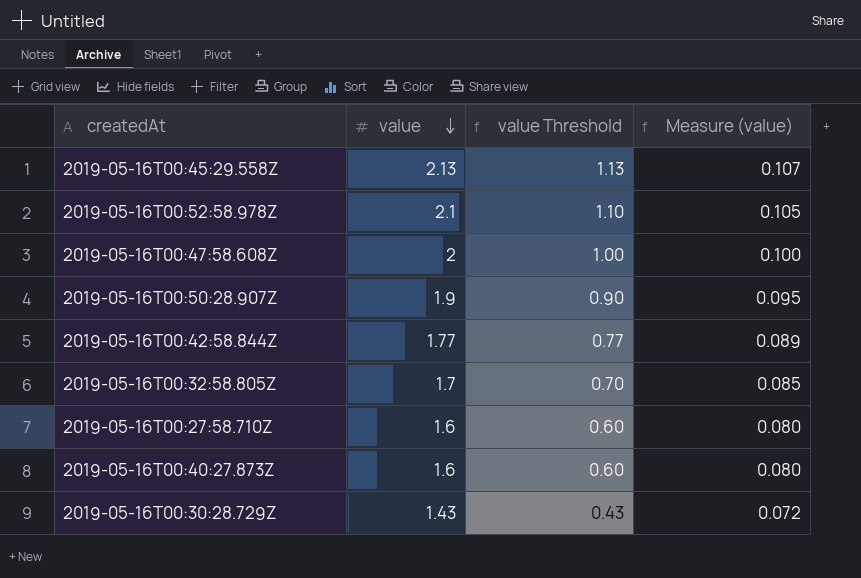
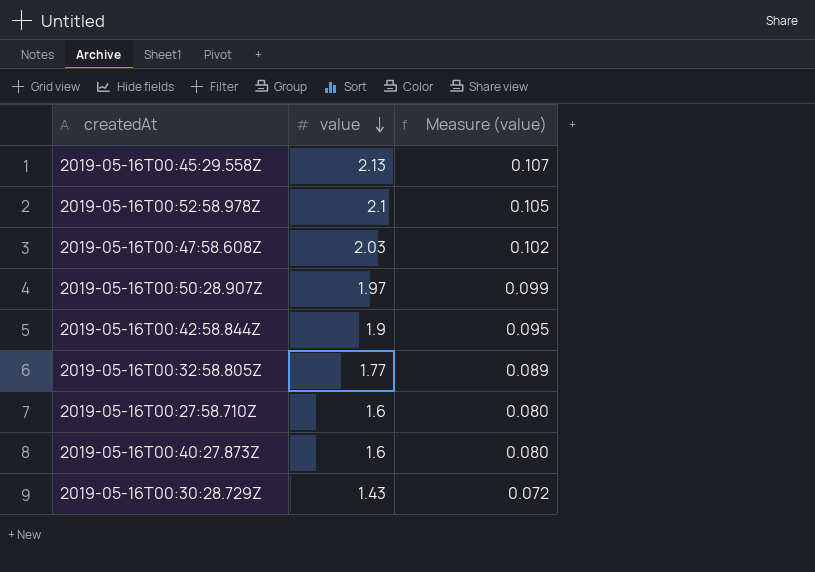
column value Threshold | formula: [value] - 1 -> none
2019-05-16T00:47:58.608Z | value: 2 -> 2.03
2019-05-16T00:47:58.608Z | Measure (value): 0.100 -> 0.102
2019-05-16T00:50:28.907Z | value: 1.9 -> 1.97
2019-05-16T00:50:28.907Z | Measure (value): 0.095 -> 0.099
2019-05-16T00:42:58.844Z | value: 1.77 -> 1.9
2019-05-16T00:42:58.844Z | Measure (value): 0.089 -> 0.095
2019-05-16T00:32:58.805Z | value: 1.7 -> 1.77
2019-05-16T00:32:58.805Z | Measure (value): 0.085 -> 0.089

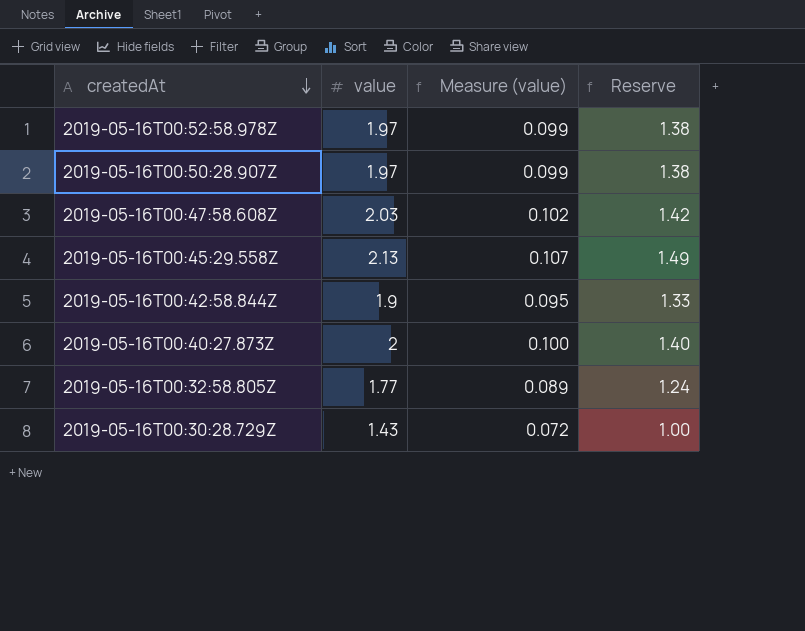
row order: value descending -> createdAt descending
column Reserve | formula: none -> [value] * 0.7
row 2019-05-16T00:27:58.710Z: 1.6 | 0.080 -> none
2019-05-16T00:52:58.978Z | value: 2.1 -> 1.97
2019-05-16T00:52:58.978Z | Measure (value): 0.105 -> 0.099
2019-05-16T00:40:27.873Z | value: 1.6 -> 2
2019-05-16T00:40:27.873Z | Measure (value): 0.080 -> 0.100

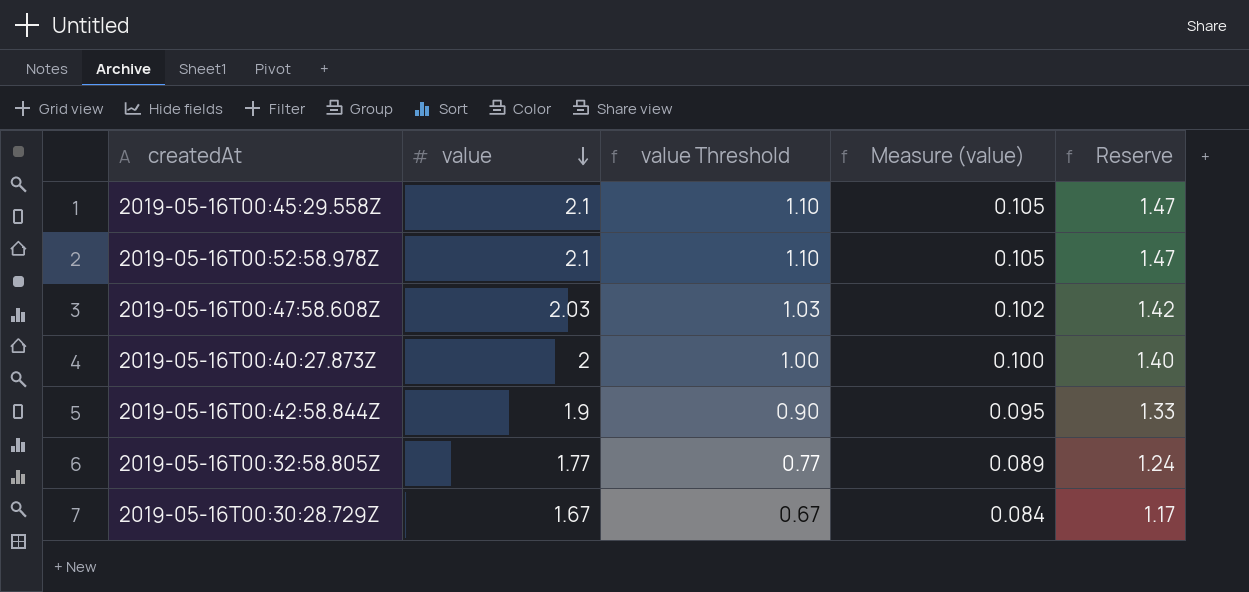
row order: createdAt descending -> value descending
column value Threshold | formula: none -> [value] - 1
row 2019-05-16T00:50:28.907Z: 1.97 | 0.099 | 1.38 -> none
2019-05-16T00:45:29.558Z | value: 2.13 -> 2.1
2019-05-16T00:45:29.558Z | Measure (value): 0.107 -> 0.105
2019-05-16T00:45:29.558Z | Reserve: 1.49 -> 1.47
2019-05-16T00:52:58.978Z | value: 1.97 -> 2.1
2019-05-16T00:52:58.978Z | Measure (value): 0.099 -> 0.105
2019-05-16T00:52:58.978Z | Reserve: 1.38 -> 1.47
2019-05-16T00:30:28.729Z | value: 1.43 -> 1.67
2019-05-16T00:30:28.729Z | Measure (value): 0.072 -> 0.084
2019-05-16T00:30:28.729Z | Reserve: 1.00 -> 1.17

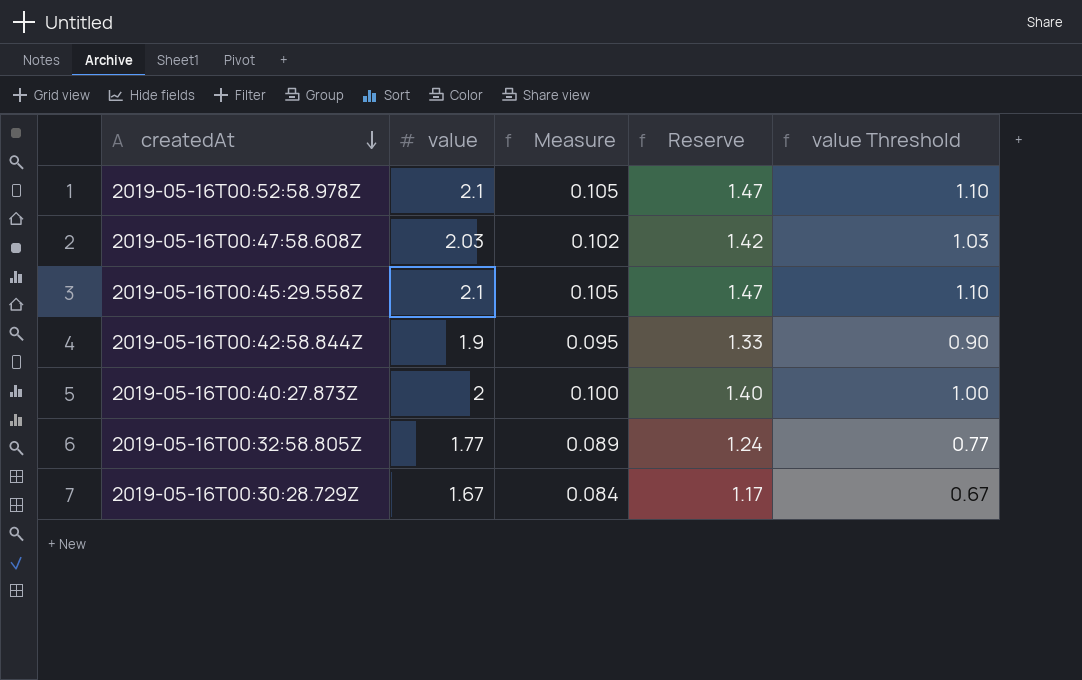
row order: value descending -> createdAt descending
column name: Measure (value) -> Measure
column value Threshold | position: 3 -> 5

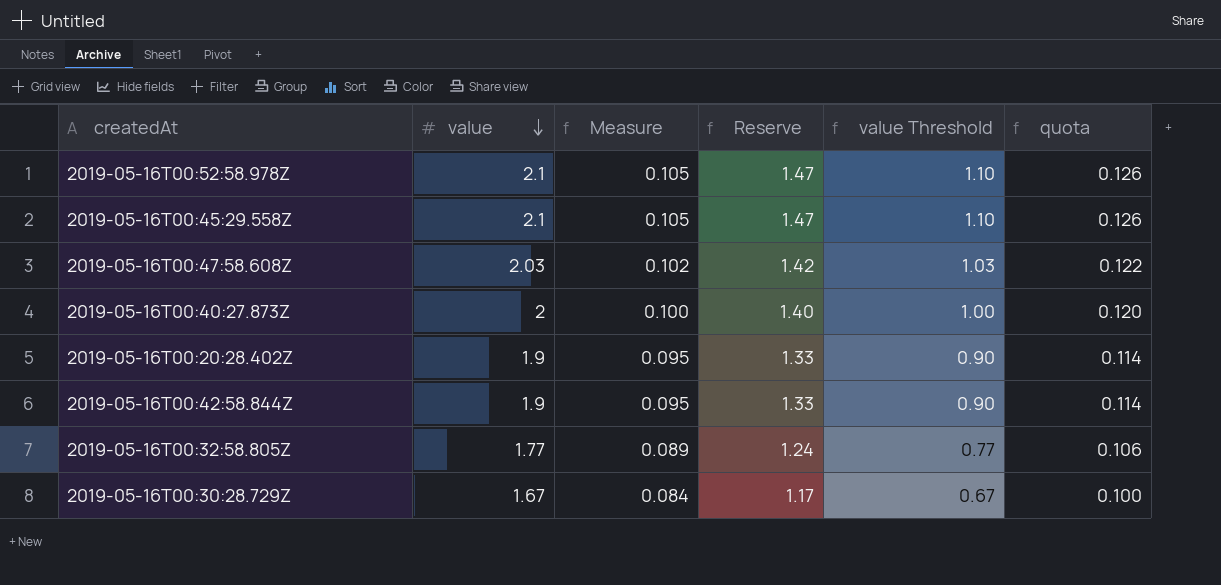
row order: createdAt descending -> value descending
column quota | formula: none -> [value] * 0.06
row 2019-05-16T00:20:28.402Z: none -> 1.9 | 0.095 | 1.33 | 0.90 | 0.114

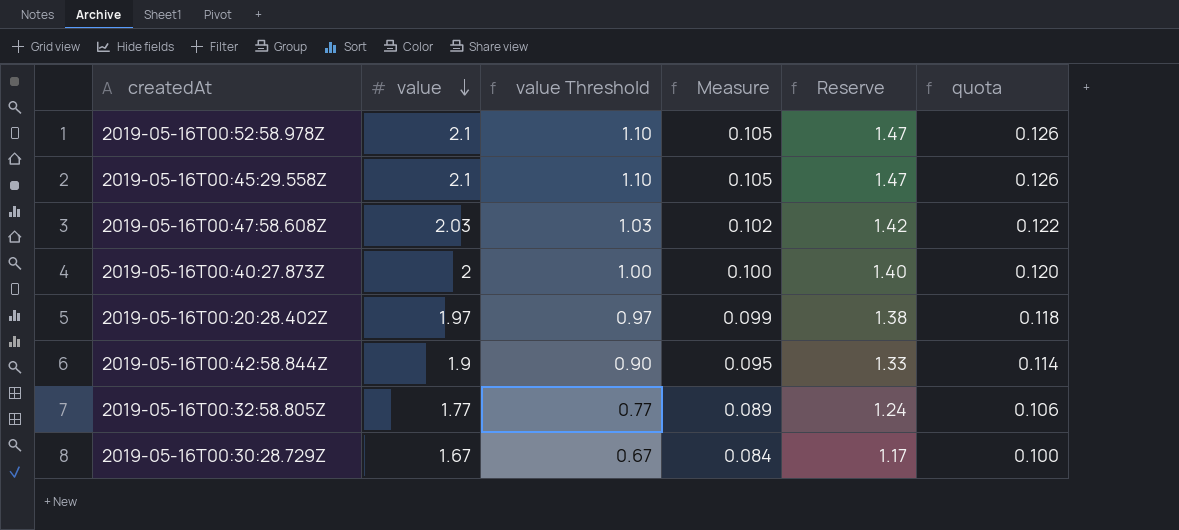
column value Threshold | position: 5 -> 3
2019-05-16T00:20:28.402Z | value: 1.9 -> 1.97
2019-05-16T00:20:28.402Z | value Threshold: 0.90 -> 0.97
2019-05-16T00:20:28.402Z | Measure: 0.095 -> 0.099
2019-05-16T00:20:28.402Z | Reserve: 1.33 -> 1.38
2019-05-16T00:20:28.402Z | quota: 0.114 -> 0.118

